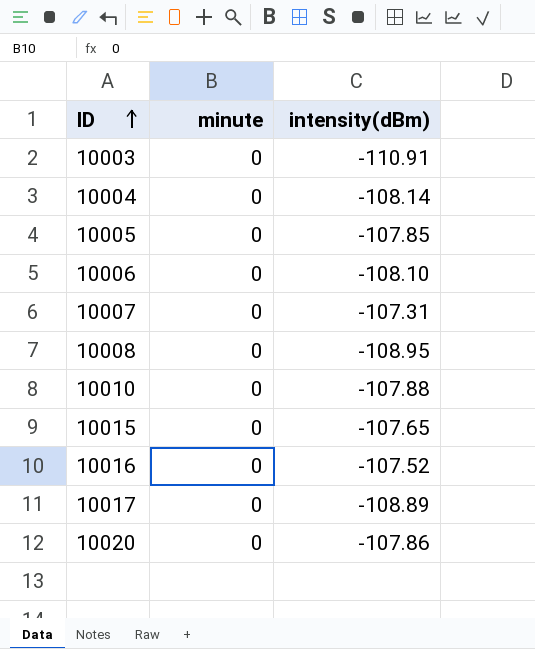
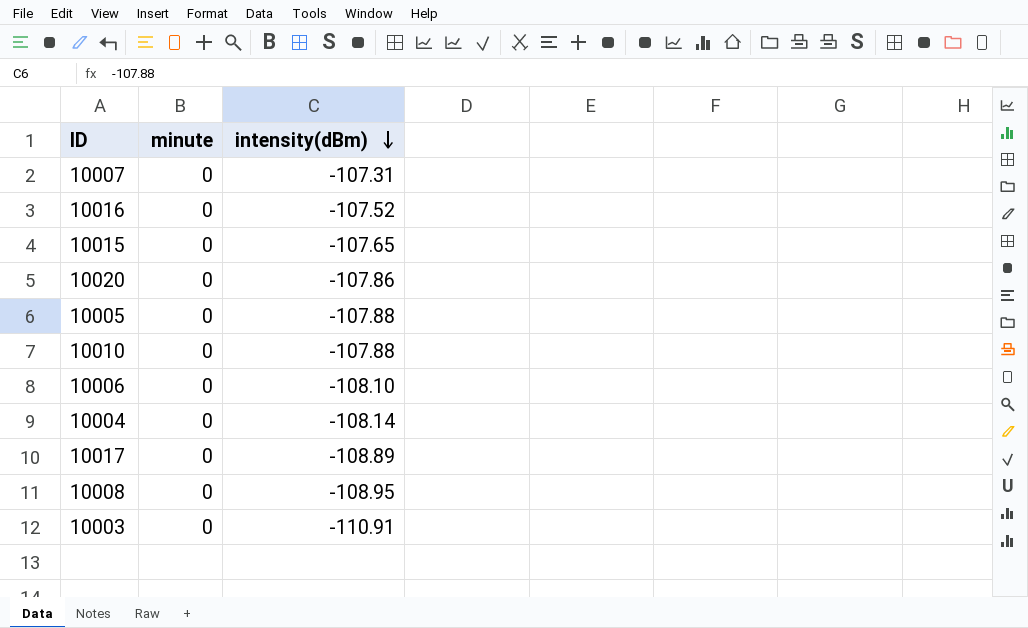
row order: ID ascending -> intensity(dBm) descending
10005 | intensity(dBm): -107.85 -> -107.88

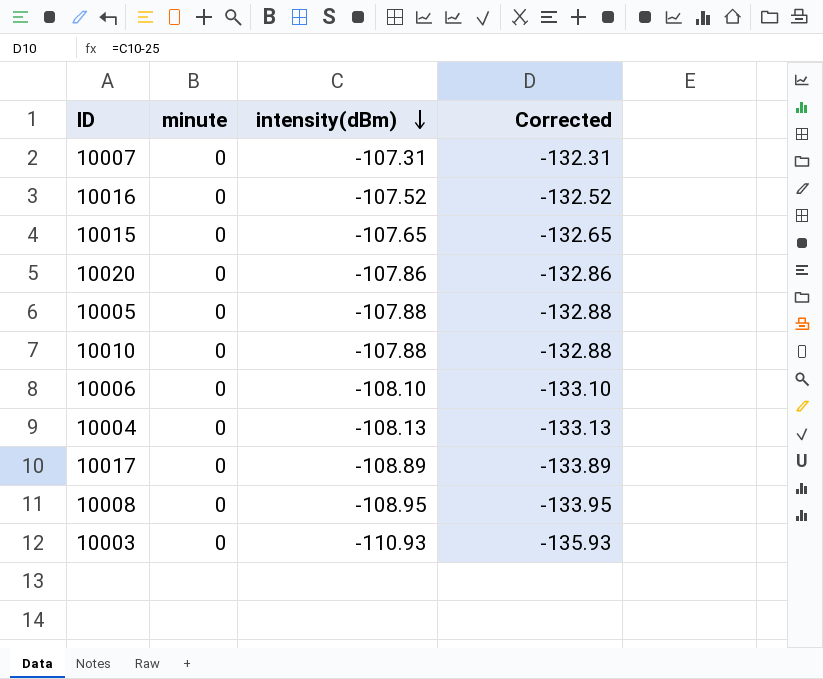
column Corrected | formula: none -> [intensity(dBm)] - 25
10004 | intensity(dBm): -108.14 -> -108.13
10003 | intensity(dBm): -110.91 -> -110.93

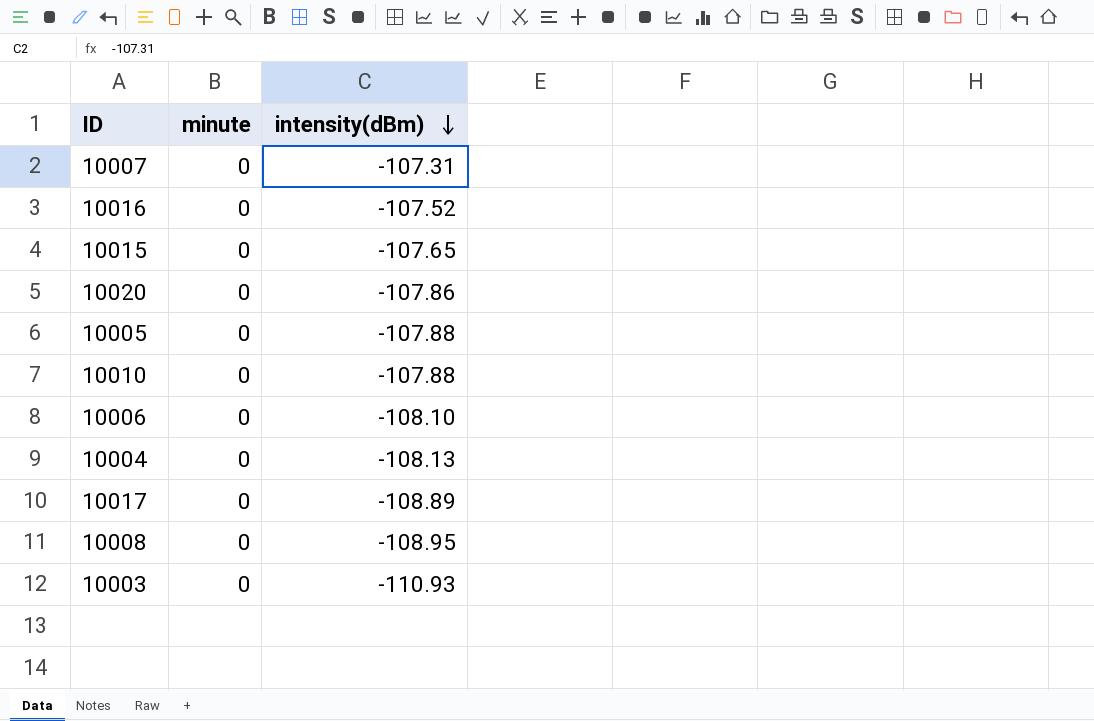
column Corrected | formula: [intensity(dBm)] - 25 -> none

